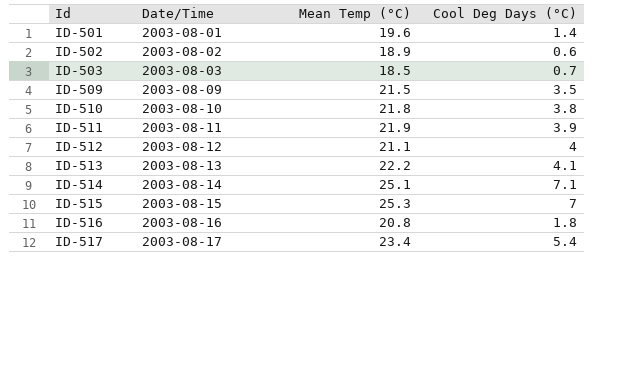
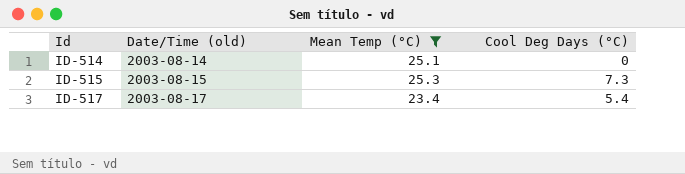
filter: none -> Mean Temp (°C) >= 23.4
column name: Date/Time -> Date/Time (old)
ID-514 | Cool Deg Days (°C): 7.1 -> 0
ID-515 | Cool Deg Days (°C): 7 -> 7.3

